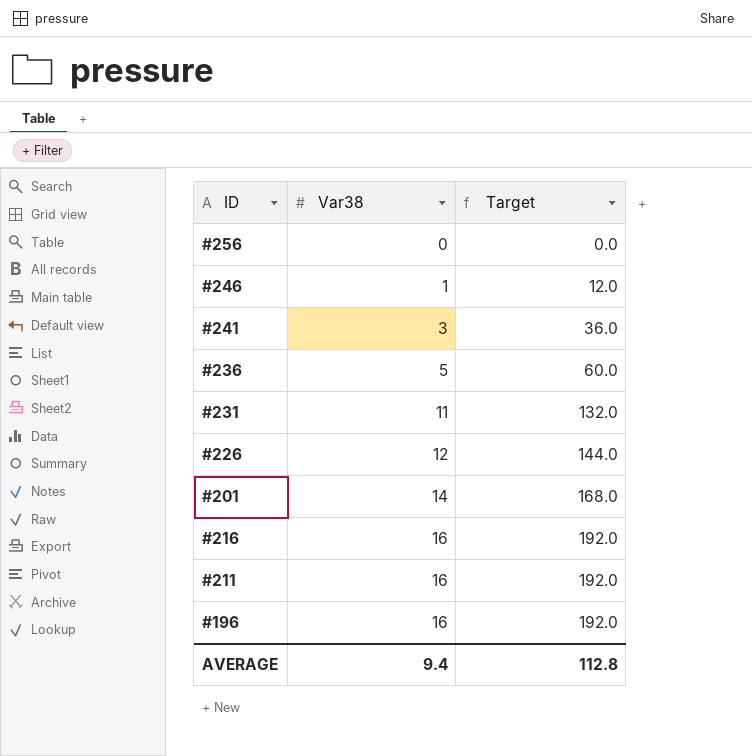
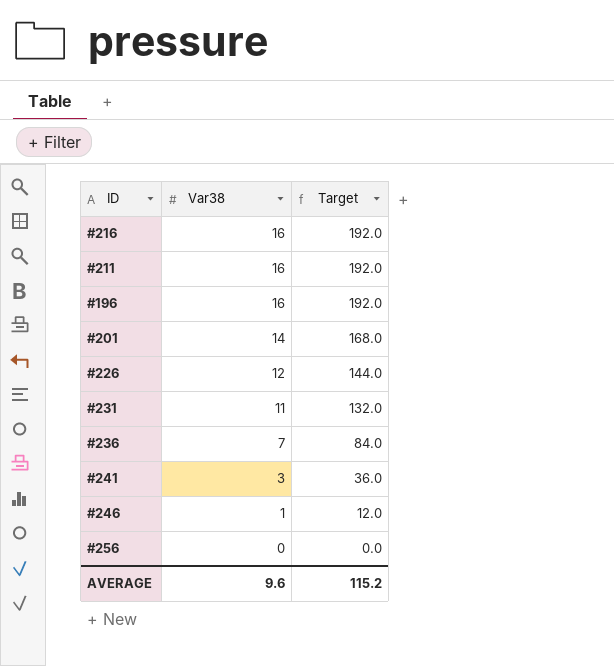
row order: Var38 ascending -> Var38 descending
#236 | Var38: 5 -> 7
#236 | Target: 60.0 -> 84.0
AVERAGE | Var38: 9.4 -> 9.6
AVERAGE | Target: 112.8 -> 115.2

